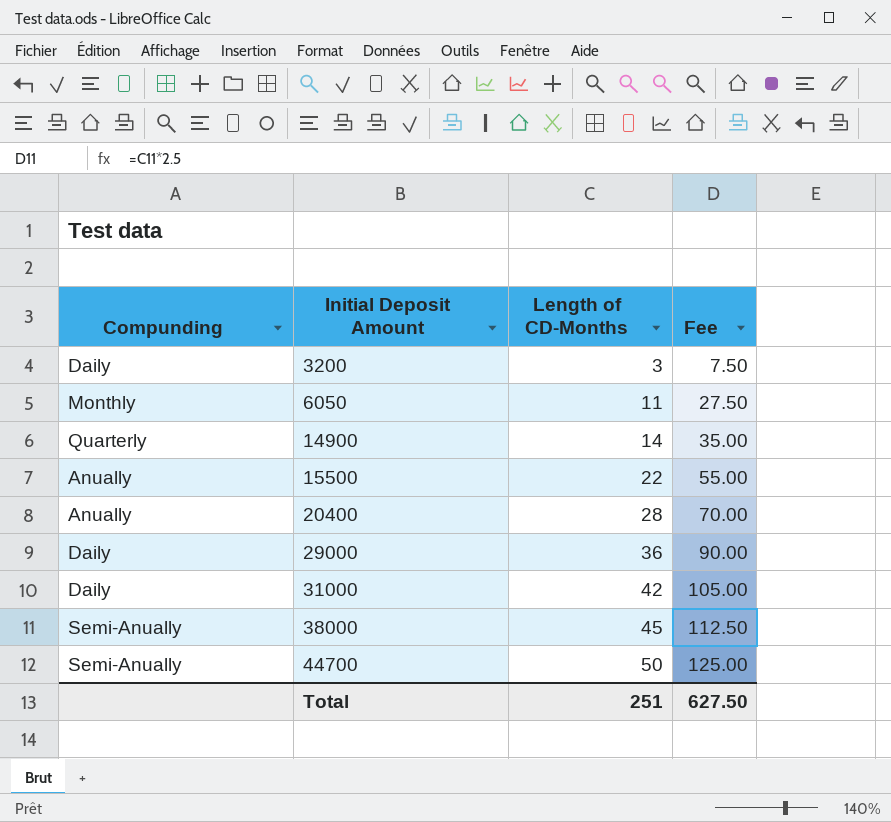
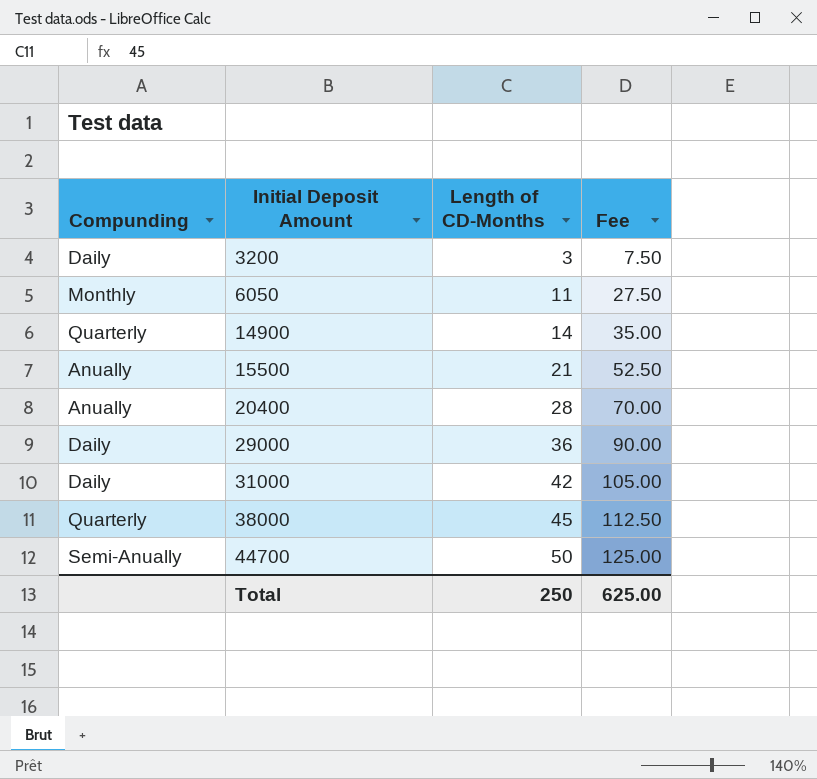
15500 | Length of CD-Months: 22 -> 21
15500 | Fee: 55.00 -> 52.50
38000 | Compunding: Semi-Anually -> Quarterly
Total | Length of CD-Months: 251 -> 250
Total | Fee: 627.50 -> 625.00

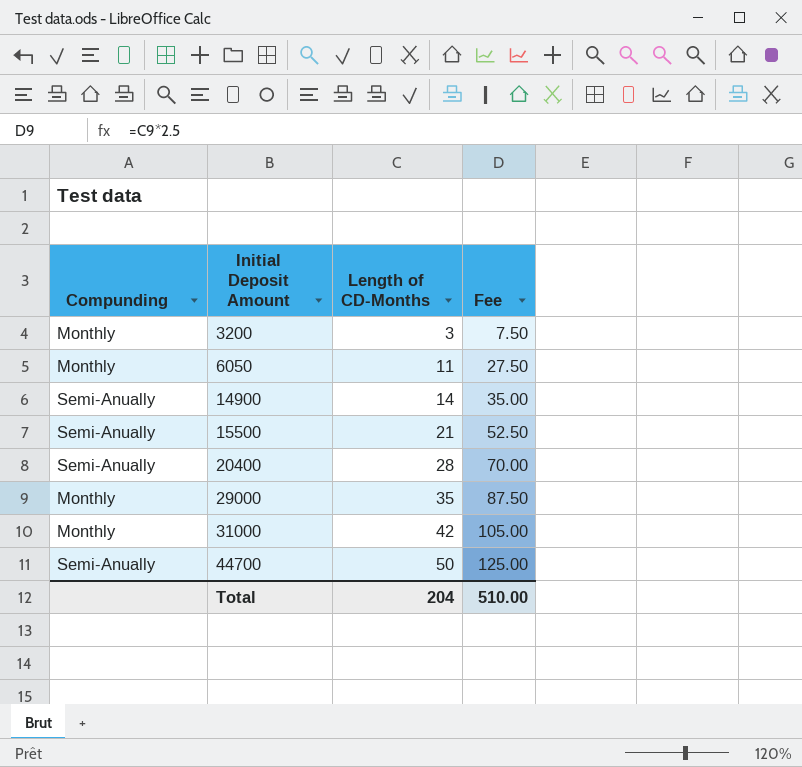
row 38000: Quarterly | 45 | 112.50 -> none
3200 | Compunding: Daily -> Monthly
14900 | Compunding: Quarterly -> Semi-Anually
15500 | Compunding: Anually -> Semi-Anually
20400 | Compunding: Anually -> Semi-Anually
29000 | Compunding: Daily -> Monthly
29000 | Length of CD-Months: 36 -> 35
29000 | Fee: 90.00 -> 87.50
31000 | Compunding: Daily -> Monthly
Total | Length of CD-Months: 250 -> 204
Total | Fee: 625.00 -> 510.00

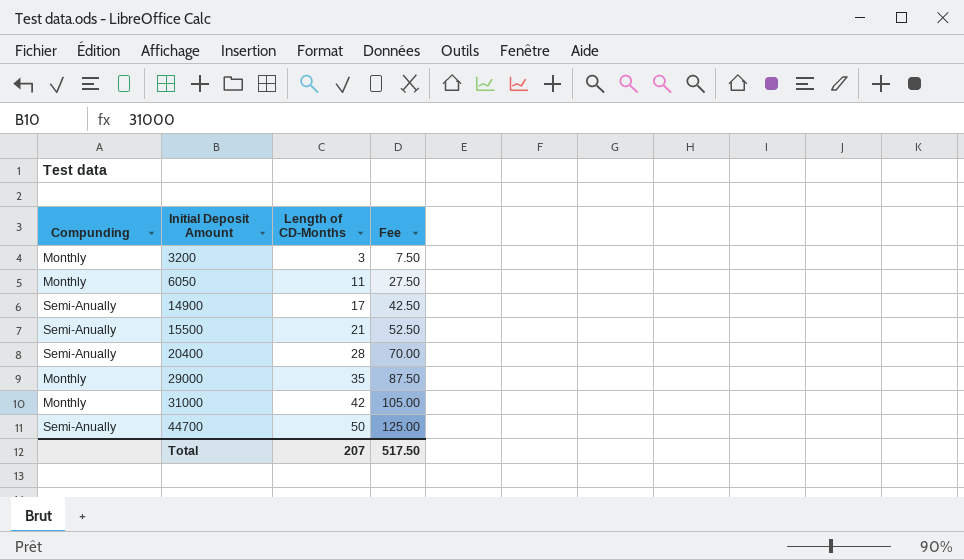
14900 | Length of CD-Months: 14 -> 17
14900 | Fee: 35.00 -> 42.50
Total | Length of CD-Months: 204 -> 207
Total | Fee: 510.00 -> 517.50

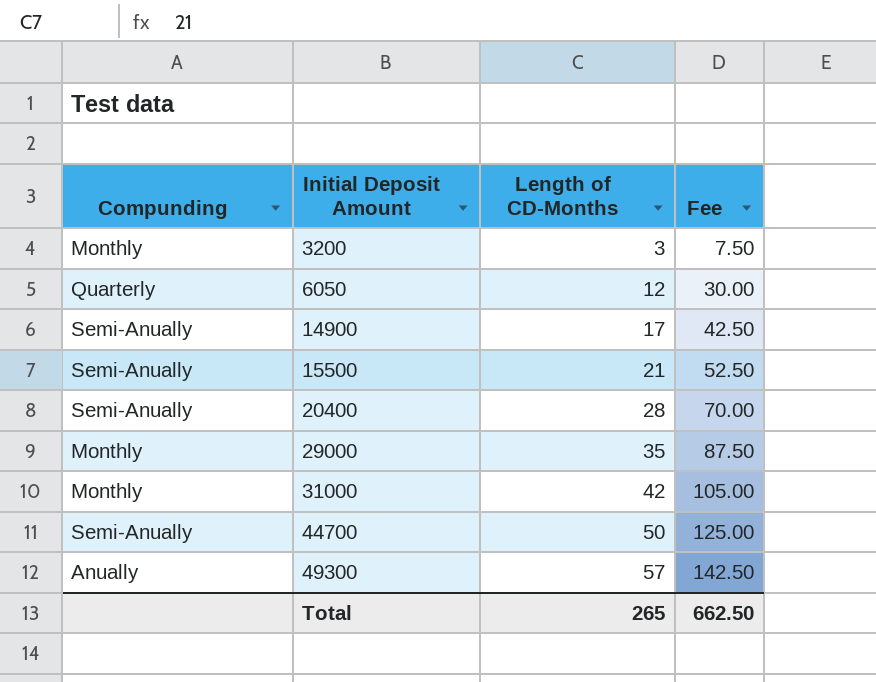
6050 | Compunding: Monthly -> Quarterly
6050 | Length of CD-Months: 11 -> 12
6050 | Fee: 27.50 -> 30.00
row 49300: none -> Anually | 57 | 142.50
Total | Length of CD-Months: 207 -> 265
Total | Fee: 517.50 -> 662.50

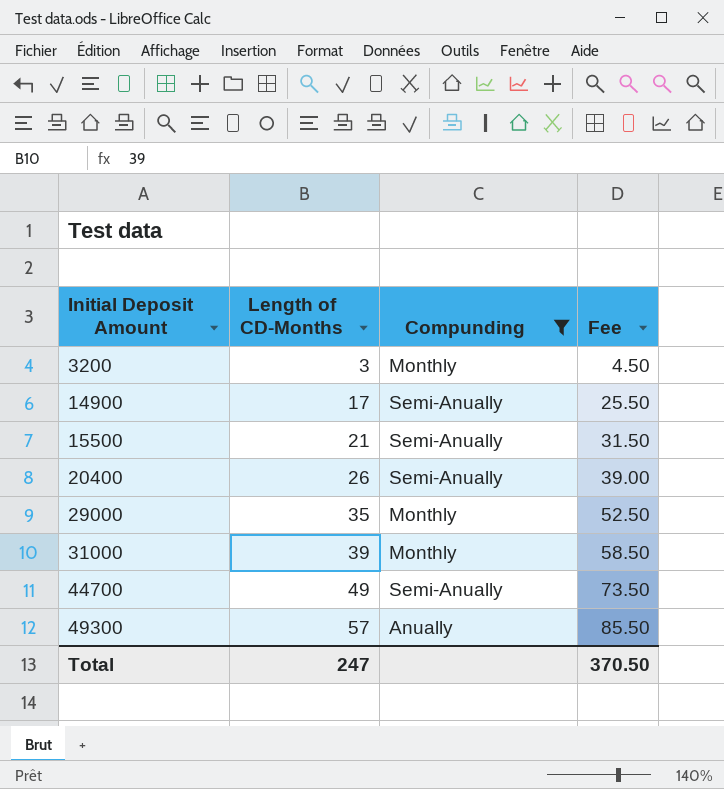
filter: none -> Compunding != Quarterly
column Compunding | position: 1 -> 3
column Fee | formula: [Length of CD-Months] * 2.5 -> [Length of CD-Months] * 1.5
20400 | Length of CD-Months: 28 -> 26
31000 | Length of CD-Months: 42 -> 39
44700 | Length of CD-Months: 50 -> 49
Total | Length of CD-Months: 265 -> 247
Total | Fee: 662.50 -> 370.50

